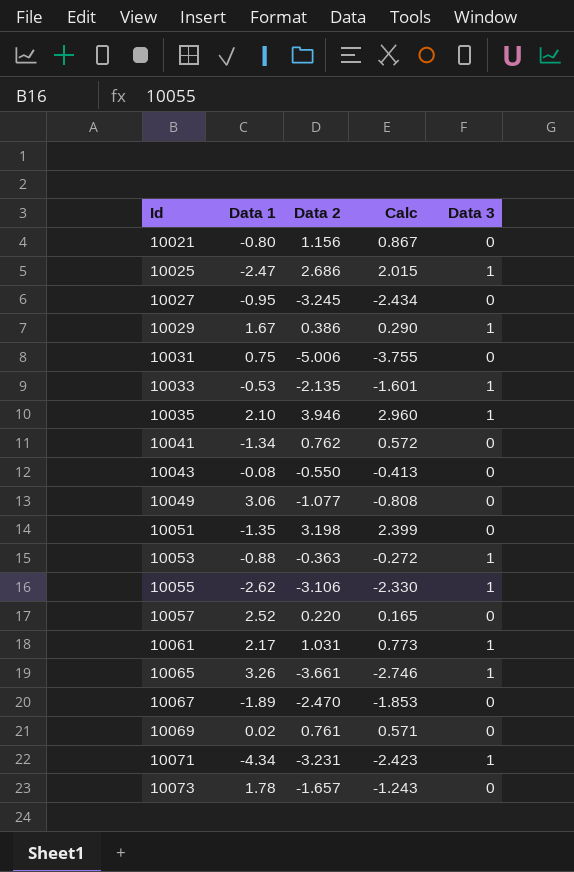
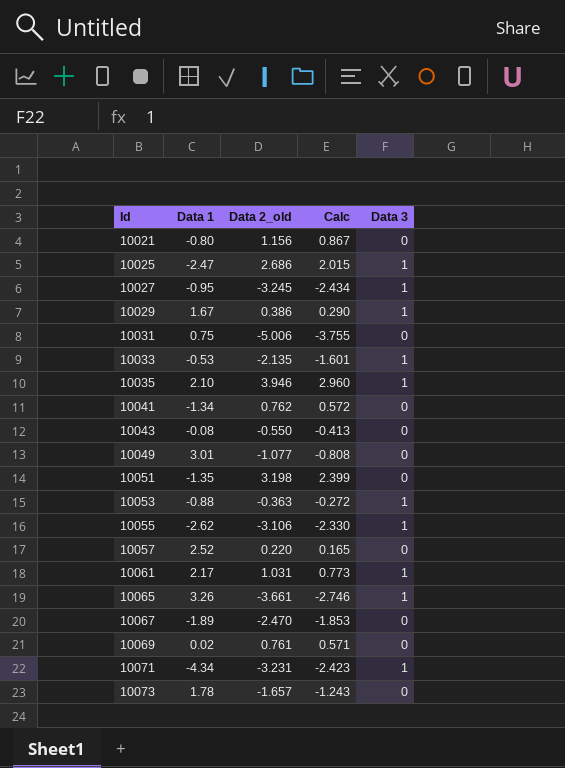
column name: Data 2 -> Data 2_old
10027 | Data 3: 0 -> 1
10049 | Data 1: 3.06 -> 3.01

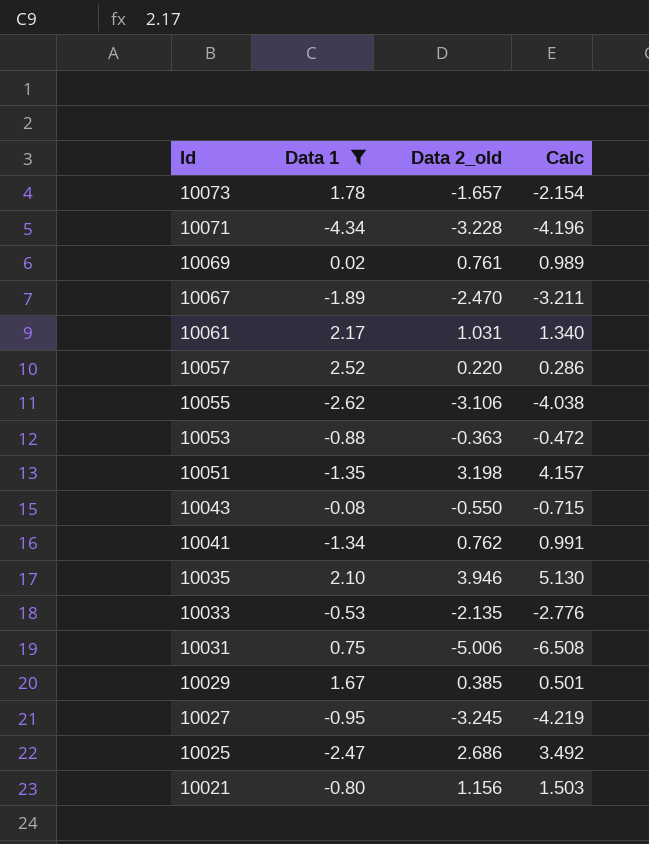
filter: none -> Data 1 <= 2.52
row order: Id ascending -> Id descending
column Data 3 | position: 5 -> none
column Calc | formula: [Data 2_old] * 0.75 -> [Data 2_old] * 1.3
10071 | Data 2_old: -3.231 -> -3.228
10029 | Data 2_old: 0.386 -> 0.385

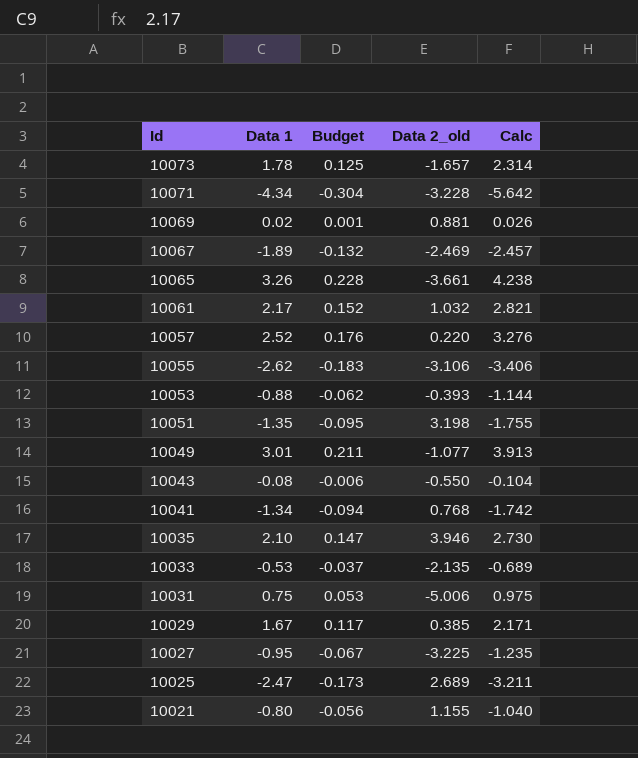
filter: Data 1 <= 2.52 -> none
column Budget | formula: none -> [Data 1] * 0.07
column Calc | formula: [Data 2_old] * 1.3 -> [Data 1] * 1.3
10069 | Data 2_old: 0.761 -> 0.881
10067 | Data 2_old: -2.470 -> -2.469
10061 | Data 2_old: 1.031 -> 1.032
10053 | Data 2_old: -0.363 -> -0.393
10041 | Data 2_old: 0.762 -> 0.768
10027 | Data 2_old: -3.245 -> -3.225
10025 | Data 2_old: 2.686 -> 2.689
10021 | Data 2_old: 1.156 -> 1.155

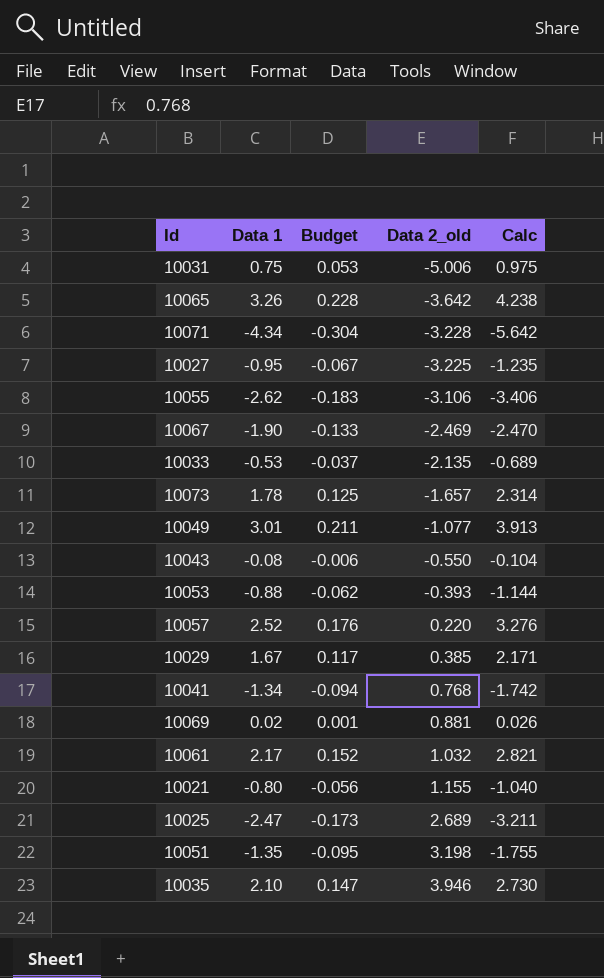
row order: Id descending -> Data 2_old ascending
10065 | Data 2_old: -3.661 -> -3.642
10067 | Data 1: -1.89 -> -1.90
10067 | Budget: -0.132 -> -0.133
10067 | Calc: -2.457 -> -2.470

